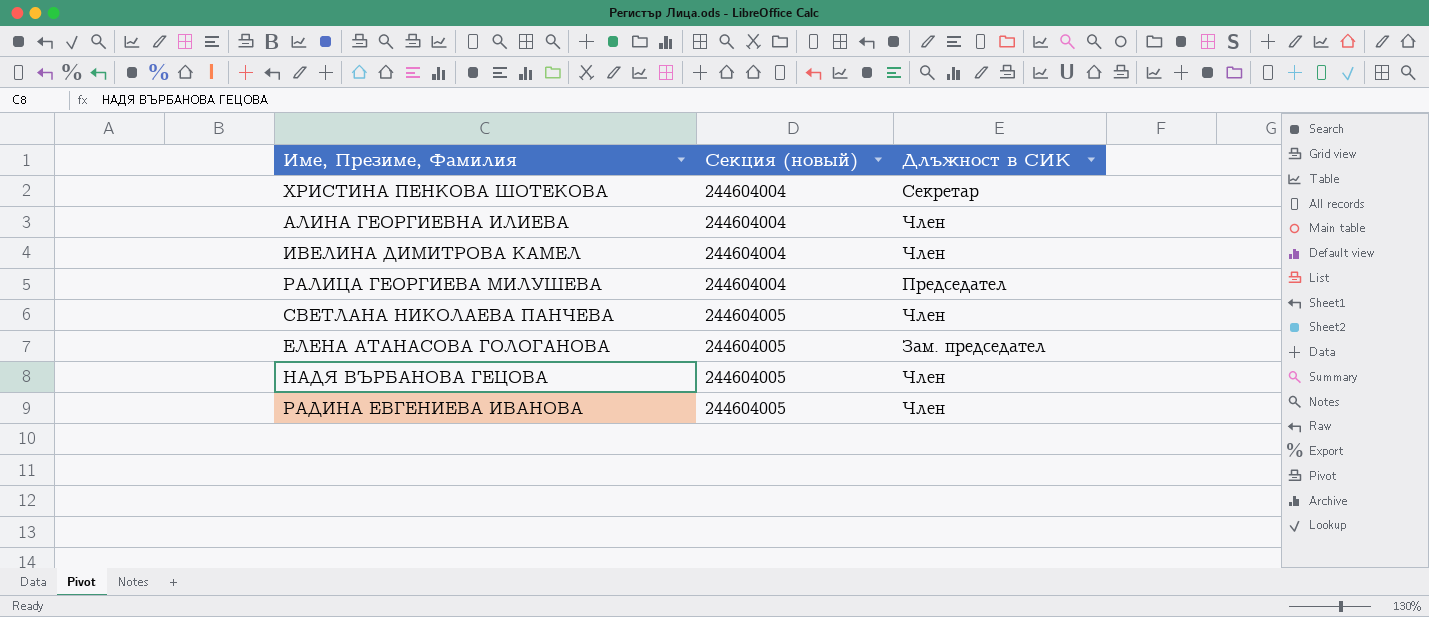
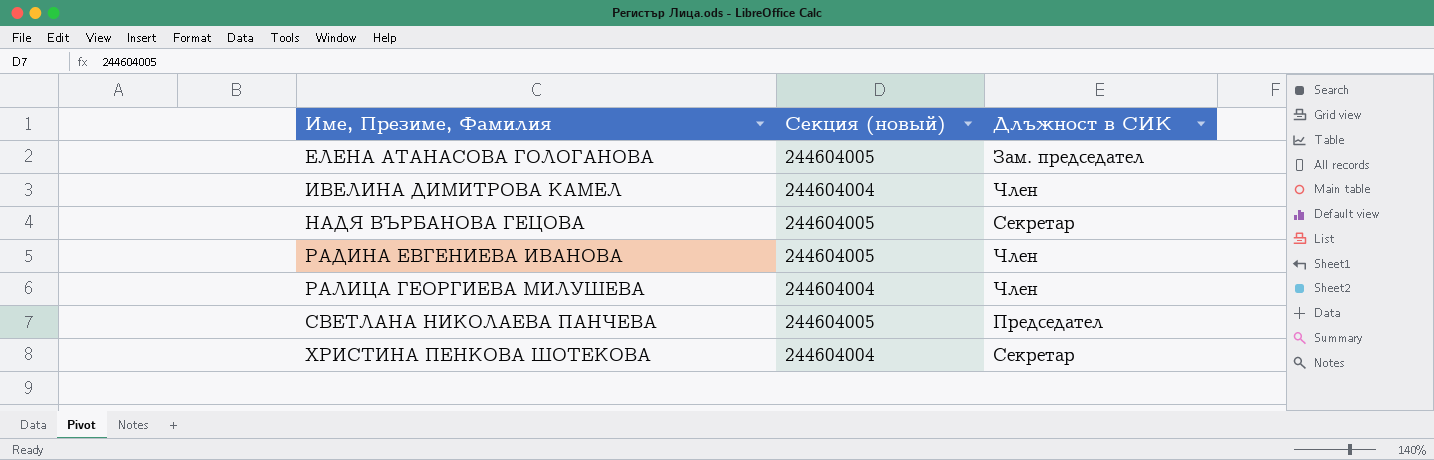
row order: Секция (новый) ascending -> Име, Презиме, Фамилия ascending
row АЛИНА ГЕОРГИЕВНА ИЛИЕВА: 244604004 | Член -> none
НАДЯ ВЪРБАНОВА ГЕЦОВА | Длъжност в СИК: Член -> Секретар
РАЛИЦА ГЕОРГИЕВА МИЛУШЕВА | Длъжност в СИК: Председател -> Член
СВЕТЛАНА НИКОЛАЕВА ПАНЧЕВА | Длъжност в СИК: Член -> Председател

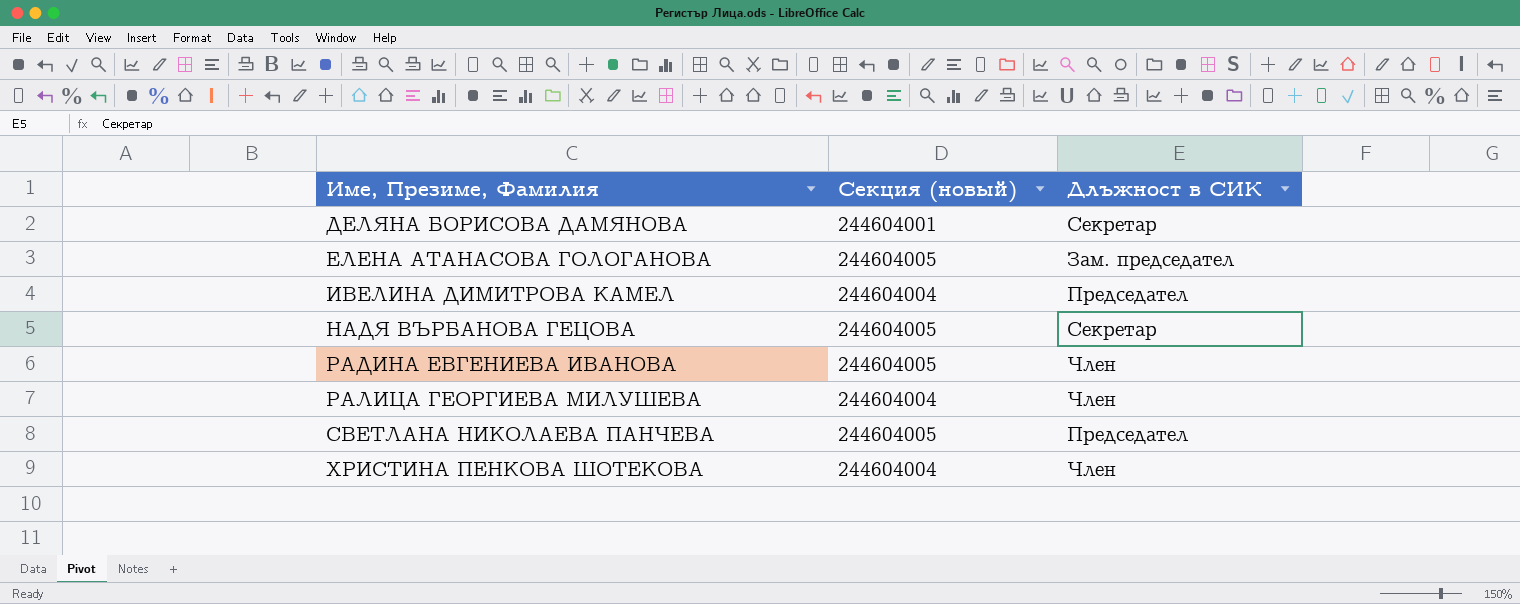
row ДЕЛЯНА БОРИСОВА ДАМЯНОВА: none -> 244604001 | Секретар
ИВЕЛИНА ДИМИТРОВА КАМЕЛ | Длъжност в СИК: Член -> Председател
ХРИСТИНА ПЕНКОВА ШОТЕКОВА | Длъжност в СИК: Секретар -> Член

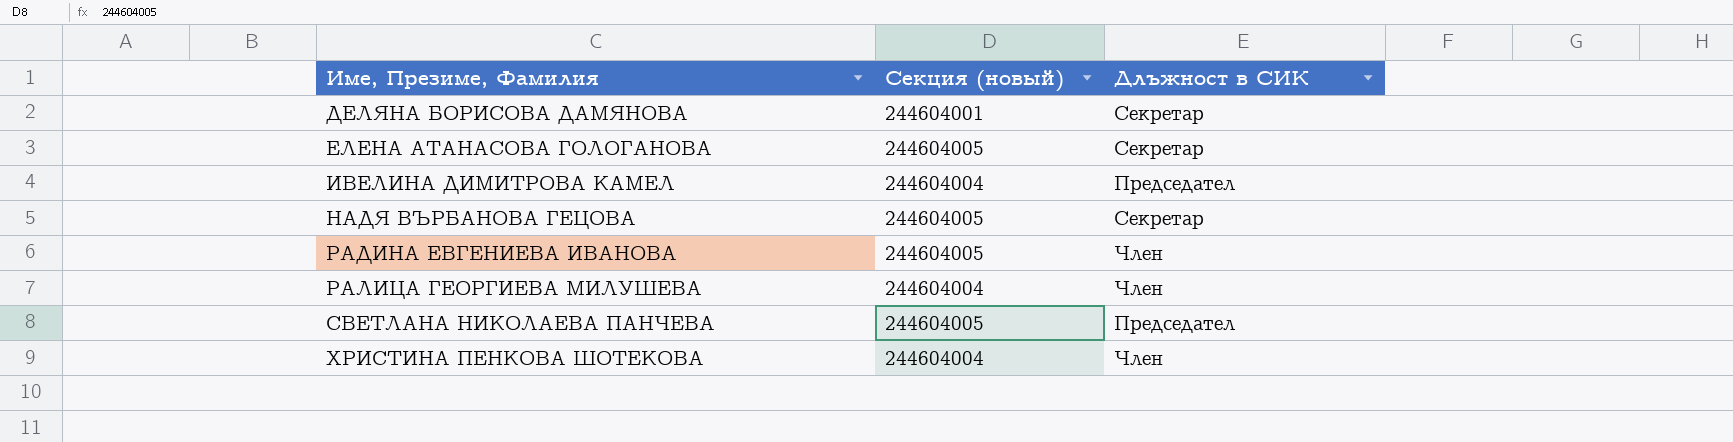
ЕЛЕНА АТАНАСОВА ГОЛОГАНОВА | Длъжност в СИК: Зам. председател -> Секретар

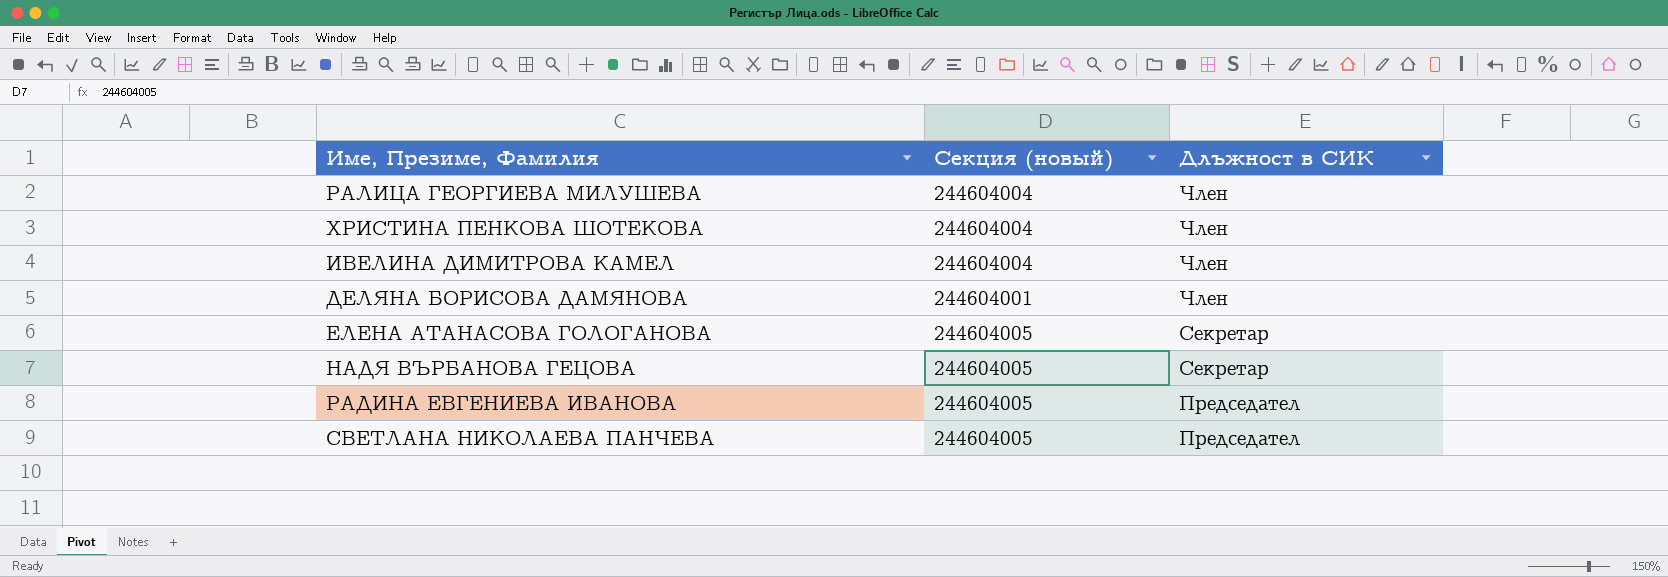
row order: Име, Презиме, Фамилия ascending -> Длъжност в СИК descending
ИВЕЛИНА ДИМИТРОВА КАМЕЛ | Длъжност в СИК: Председател -> Член
ДЕЛЯНА БОРИСОВА ДАМЯНОВА | Длъжност в СИК: Секретар -> Член
РАДИНА ЕВГЕНИЕВА ИВАНОВА | Длъжност в СИК: Член -> Председател

